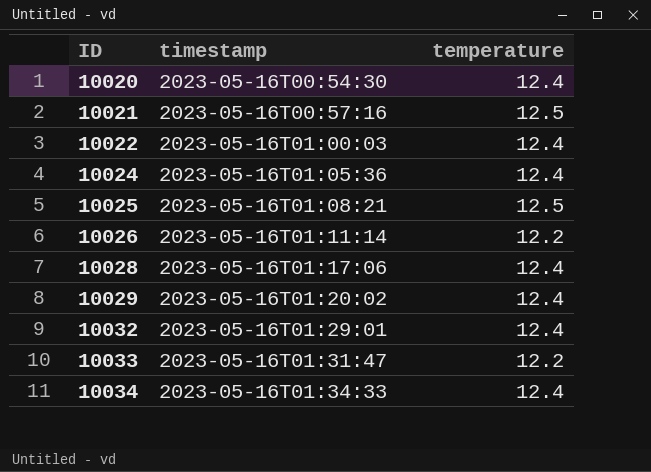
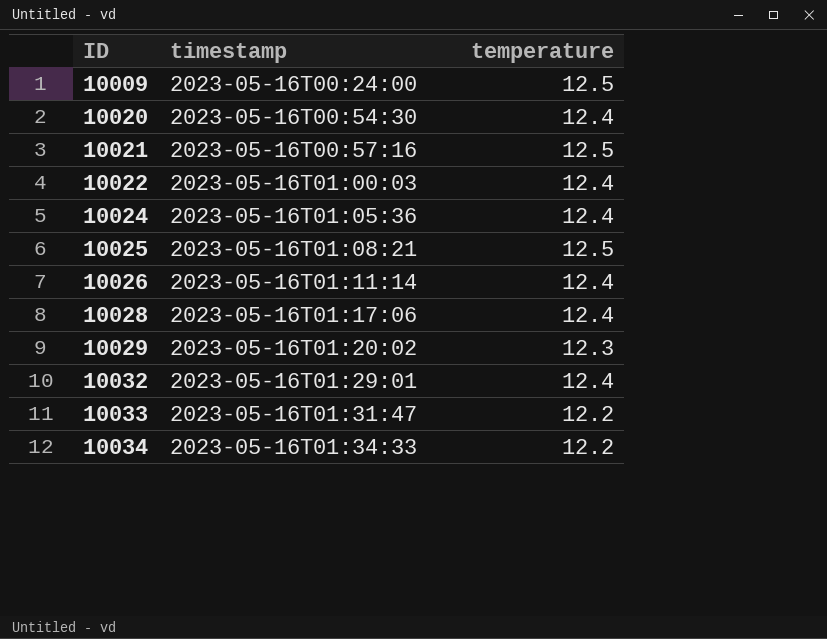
row 10009: none -> 2023-05-16T00:24:00 | 12.5
10026 | temperature: 12.2 -> 12.4
10029 | temperature: 12.4 -> 12.3
10034 | temperature: 12.4 -> 12.2

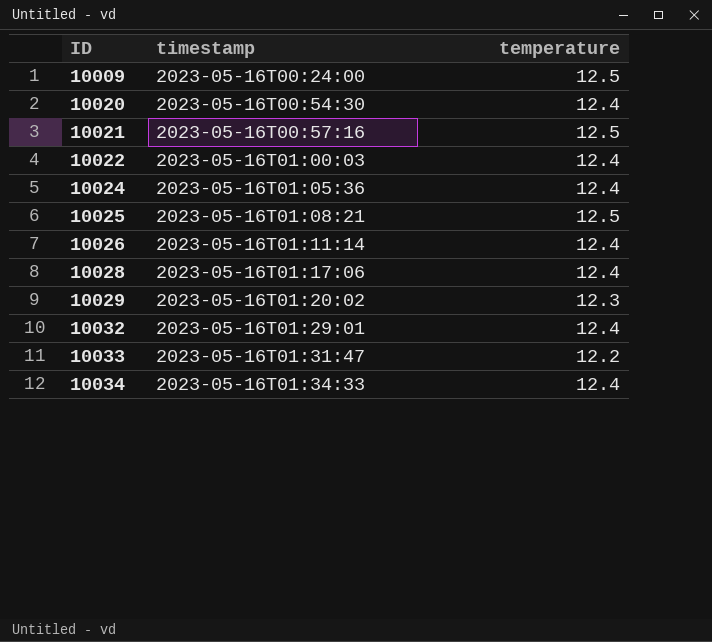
10034 | temperature: 12.2 -> 12.4

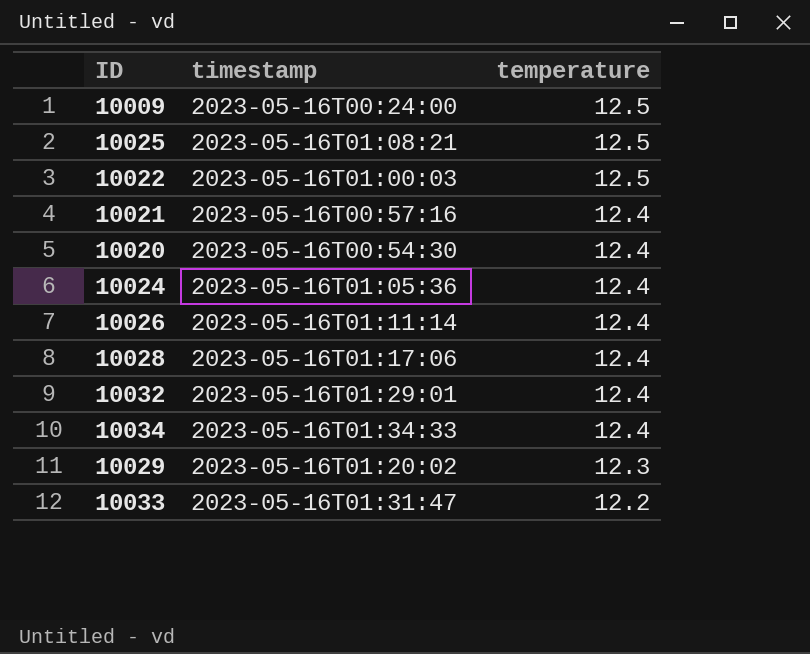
row order: ID ascending -> temperature descending
10022 | temperature: 12.4 -> 12.5
10021 | temperature: 12.5 -> 12.4

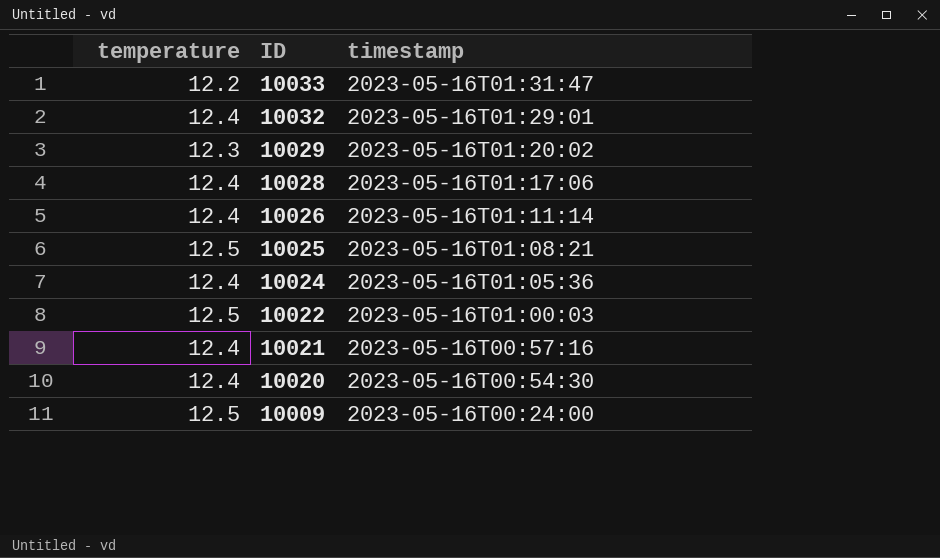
row order: temperature descending -> ID descending
column temperature | position: 3 -> 1
row 10034: 2023-05-16T01:34:33 | 12.4 -> none

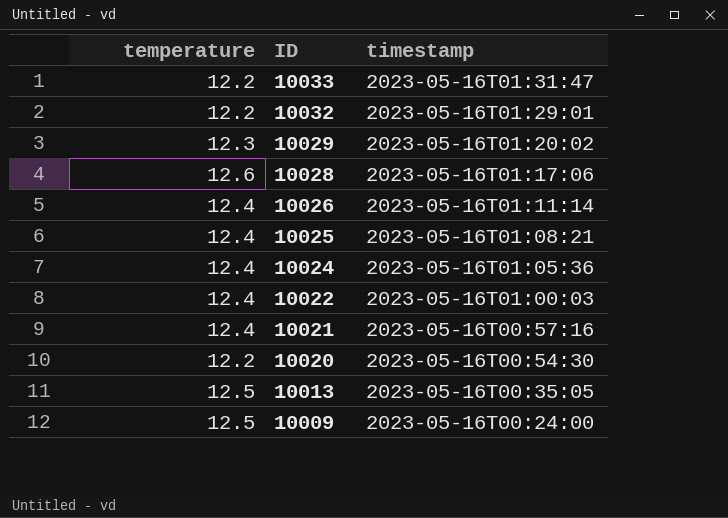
10032 | temperature: 12.4 -> 12.2
10028 | temperature: 12.4 -> 12.6
10025 | temperature: 12.5 -> 12.4
10022 | temperature: 12.5 -> 12.4
10020 | temperature: 12.4 -> 12.2
row 10013: none -> 12.5 | 2023-05-16T00:35:05

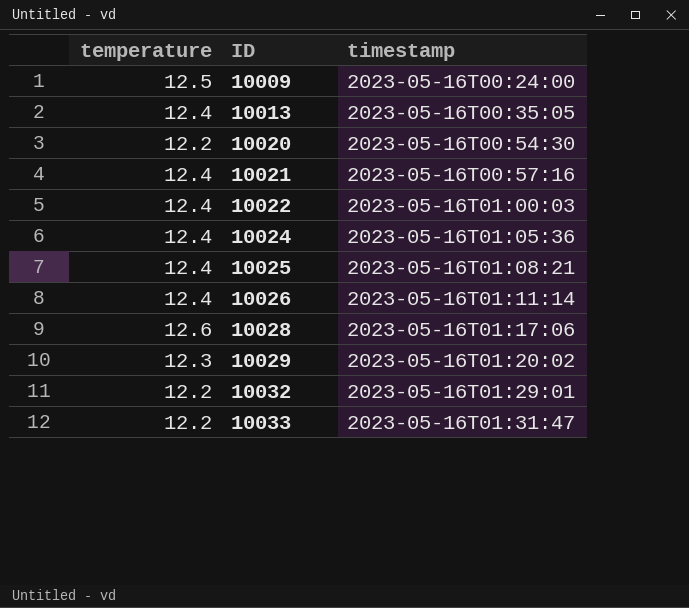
row order: ID descending -> ID ascending
10013 | temperature: 12.5 -> 12.4

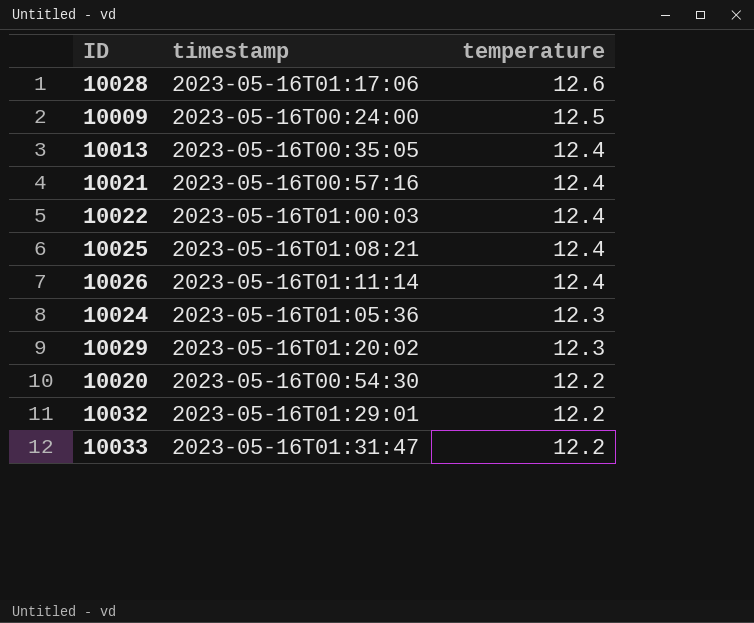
row order: ID ascending -> temperature descending
column temperature | position: 1 -> 3
10024 | temperature: 12.4 -> 12.3

